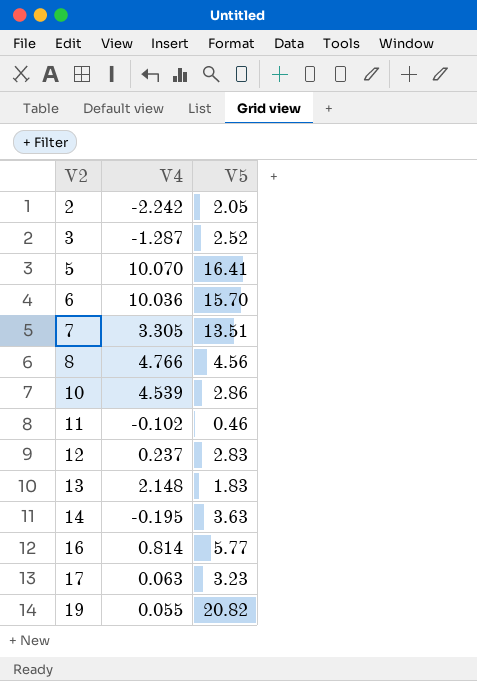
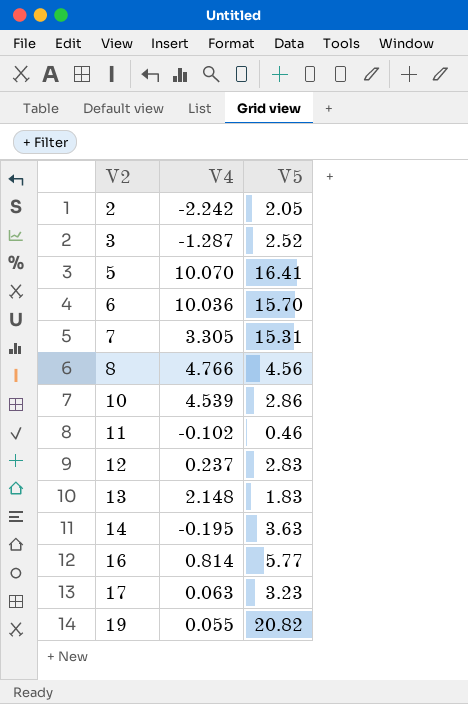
7 | V5: 13.51 -> 15.31

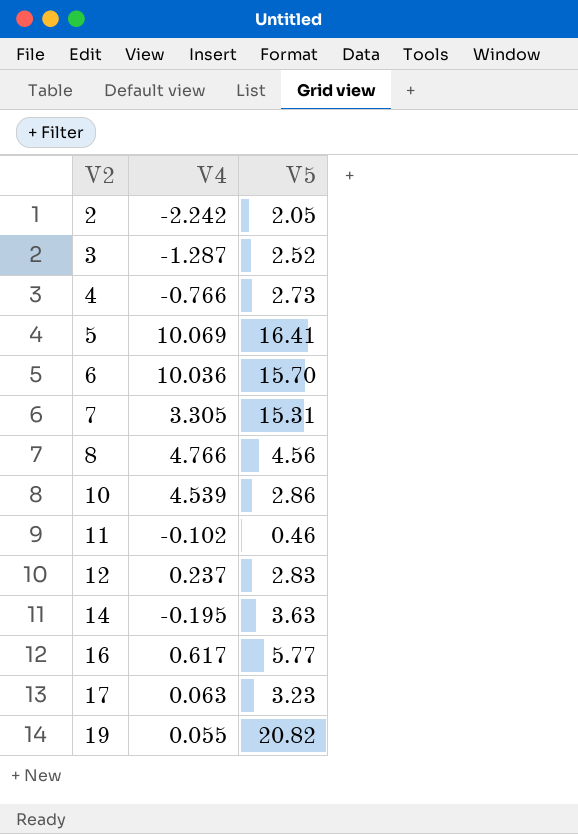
row 13: 2.148 | 1.83 -> none
row 4: none -> -0.766 | 2.73
5 | V4: 10.070 -> 10.069
16 | V4: 0.814 -> 0.617

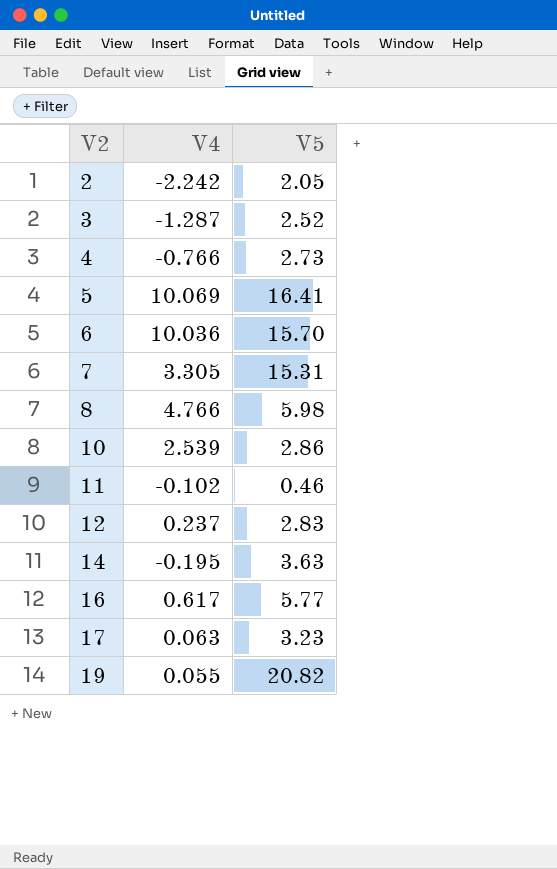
8 | V5: 4.56 -> 5.98
10 | V4: 4.539 -> 2.539

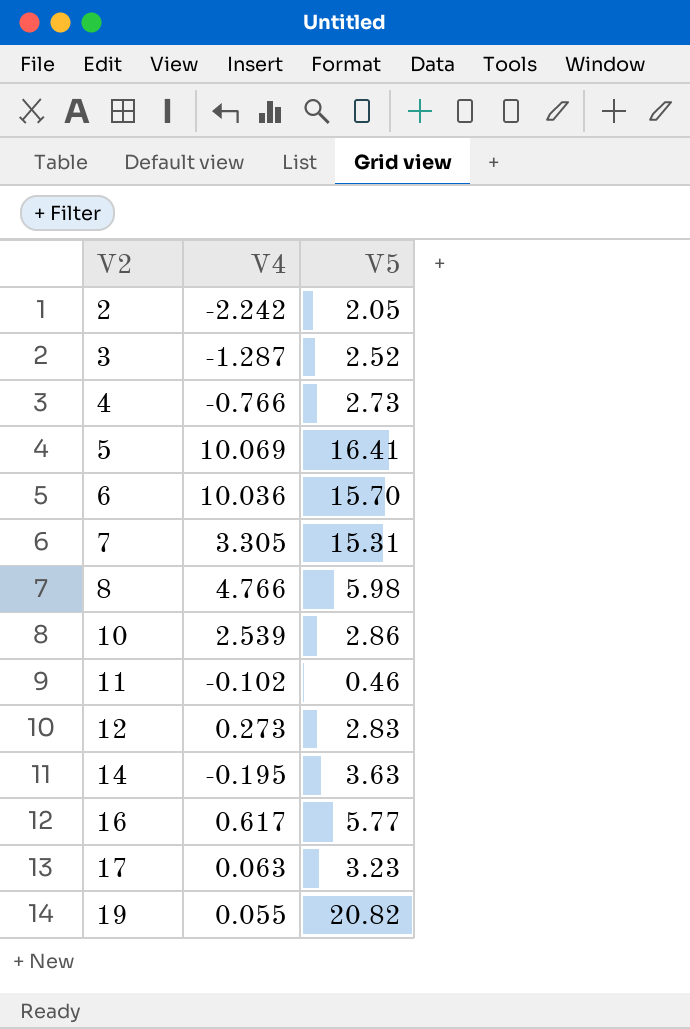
12 | V4: 0.237 -> 0.273

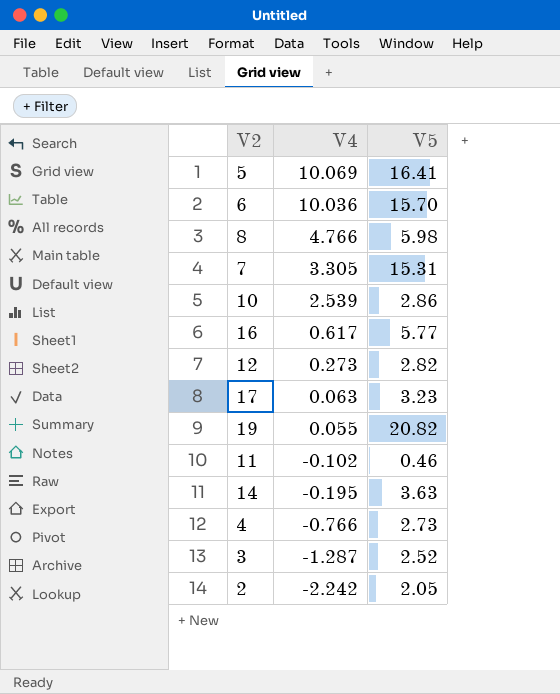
row order: V2 ascending -> V4 descending
12 | V5: 2.83 -> 2.82

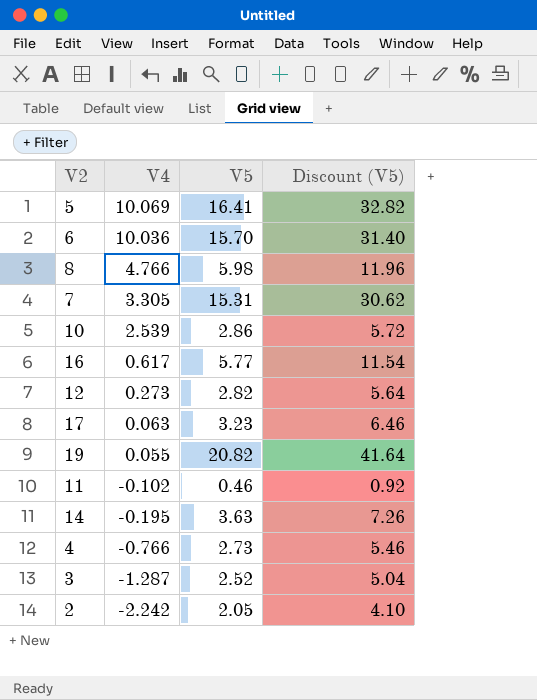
column Discount (V5) | formula: none -> [V5] * 2

